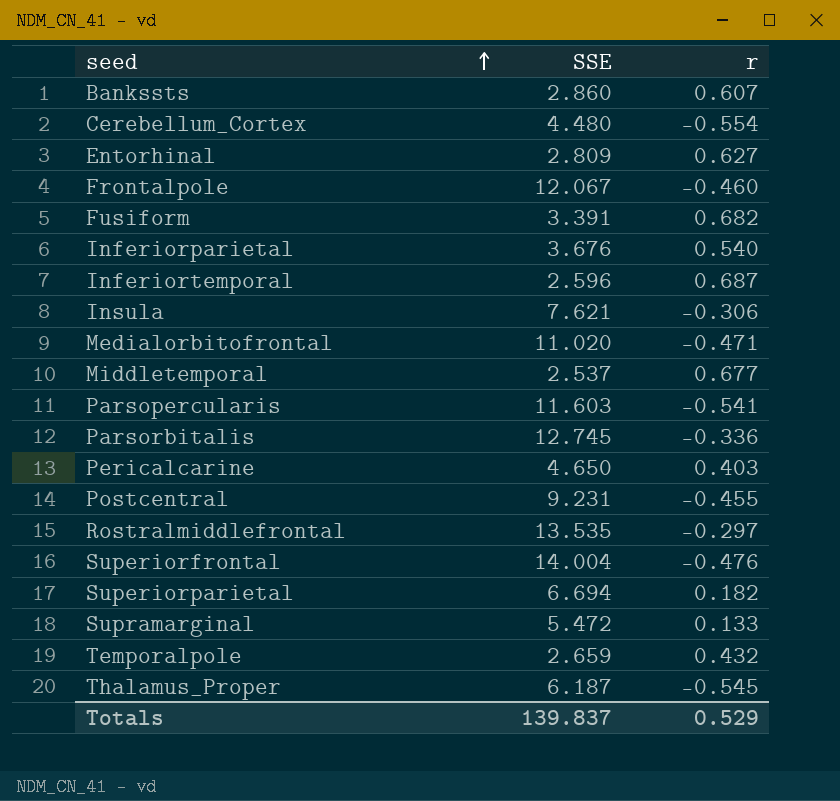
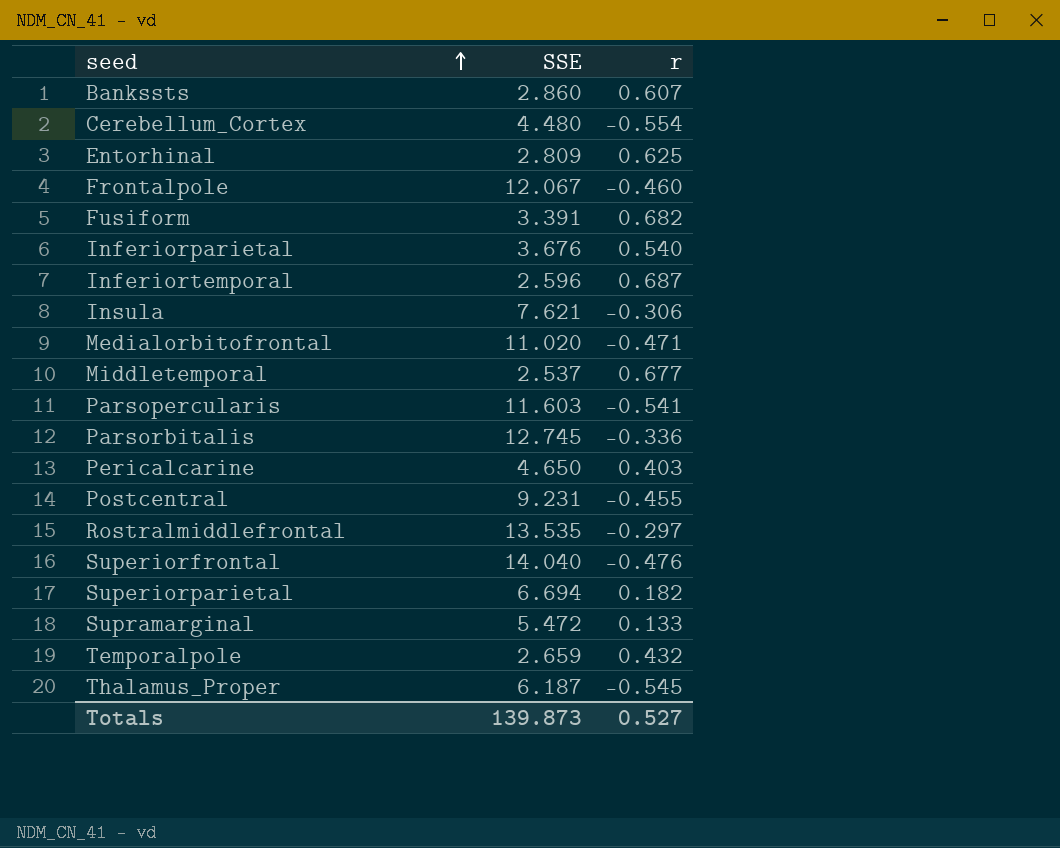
Entorhinal | r: 0.627 -> 0.625
Superiorfrontal | SSE: 14.004 -> 14.040
Totals | SSE: 139.837 -> 139.873
Totals | r: 0.529 -> 0.527

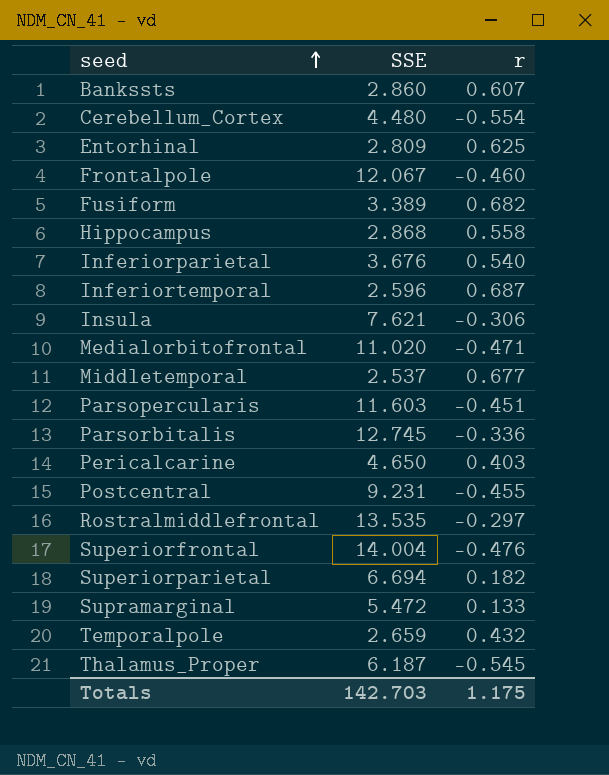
Fusiform | SSE: 3.391 -> 3.389
row Hippocampus: none -> 2.868 | 0.558
Parsopercularis | r: -0.541 -> -0.451
Superiorfrontal | SSE: 14.040 -> 14.004
Totals | SSE: 139.873 -> 142.703
Totals | r: 0.527 -> 1.175

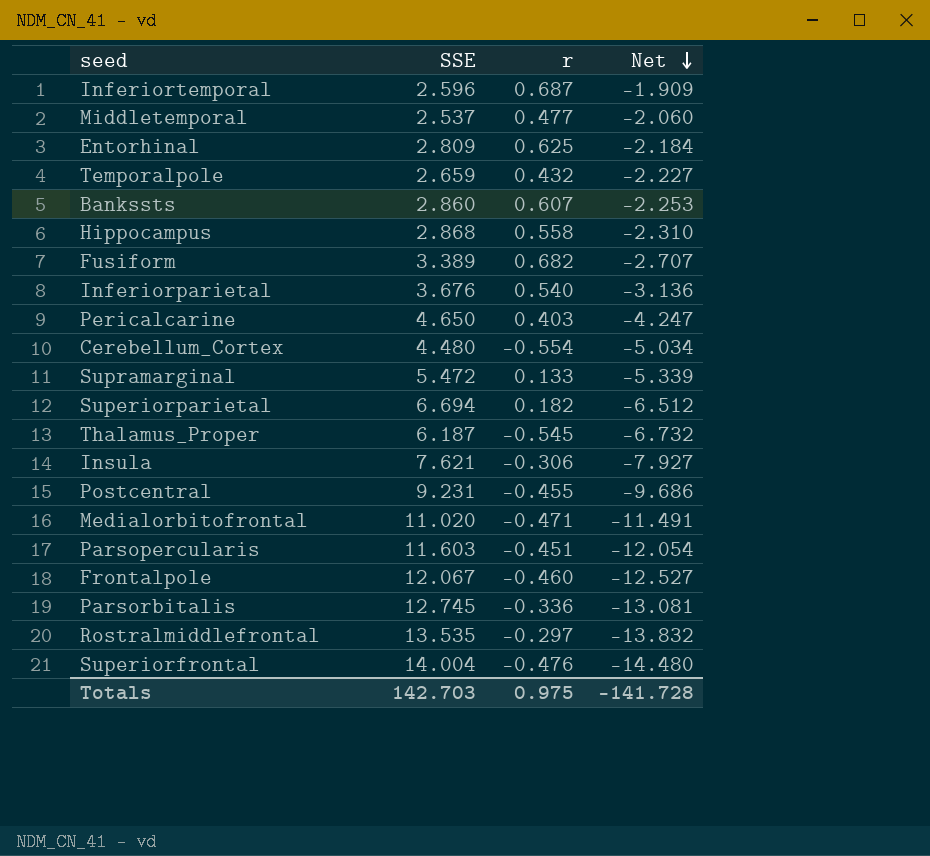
row order: seed ascending -> Net descending
column Net | formula: none -> [r] - [SSE]
Middletemporal | r: 0.677 -> 0.477
Totals | r: 1.175 -> 0.975

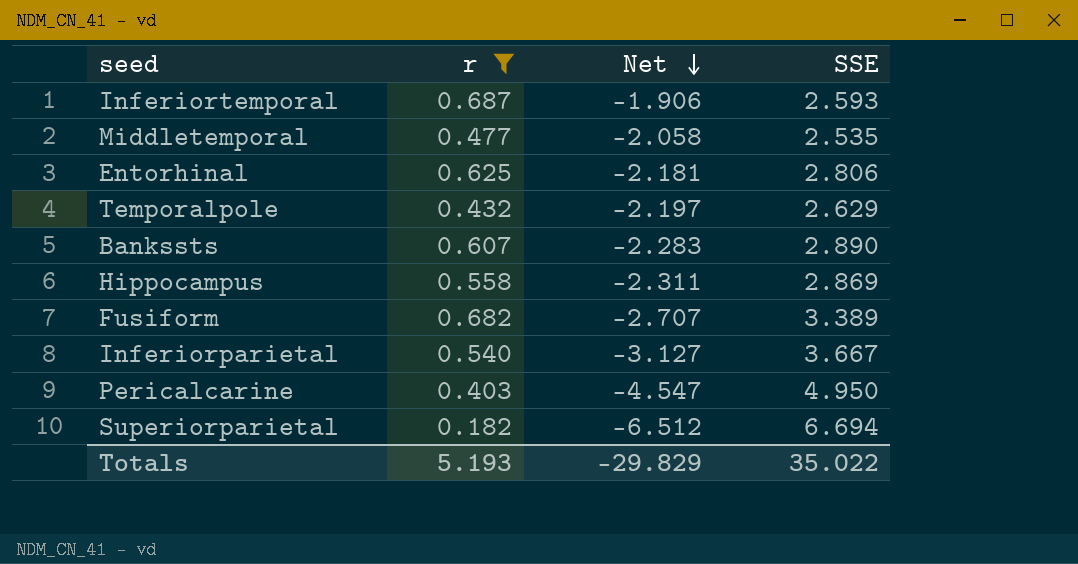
filter: none -> r >= 0.182
column SSE | position: 2 -> 4
Inferiortemporal | Net: -1.909 -> -1.906
Inferiortemporal | SSE: 2.596 -> 2.593
Middletemporal | Net: -2.060 -> -2.058
Middletemporal | SSE: 2.537 -> 2.535
Entorhinal | Net: -2.184 -> -2.181
Entorhinal | SSE: 2.809 -> 2.806
Temporalpole | Net: -2.227 -> -2.197
Temporalpole | SSE: 2.659 -> 2.629
Bankssts | Net: -2.253 -> -2.283
Bankssts | SSE: 2.860 -> 2.890
Hippocampus | Net: -2.310 -> -2.311
Hippocampus | SSE: 2.868 -> 2.869
Inferiorparietal | Net: -3.136 -> -3.127
Inferiorparietal | SSE: 3.676 -> 3.667
Pericalcarine | Net: -4.247 -> -4.547
Pericalcarine | SSE: 4.650 -> 4.950
Totals | r: 0.975 -> 5.193
Totals | Net: -141.728 -> -29.829
Totals | SSE: 142.703 -> 35.022

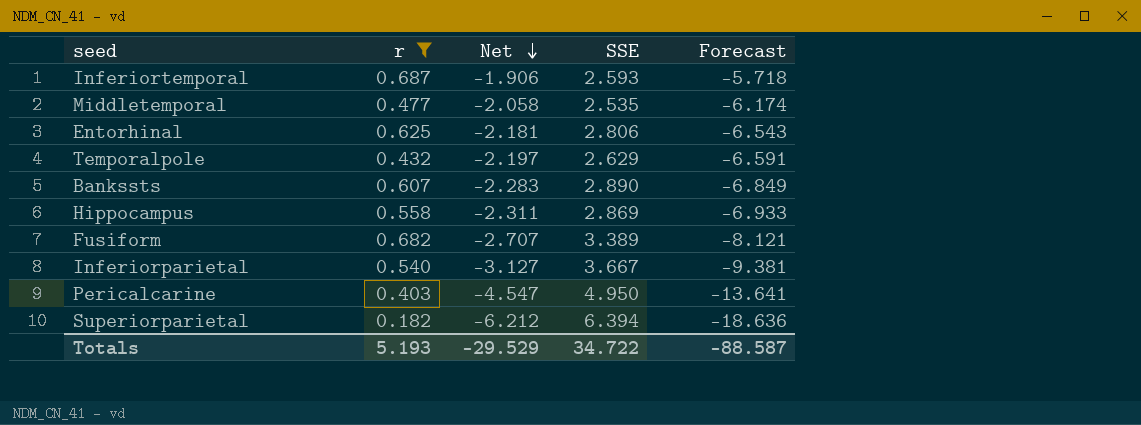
column Forecast | formula: none -> [Net] * 3
Superiorparietal | Net: -6.512 -> -6.212
Superiorparietal | SSE: 6.694 -> 6.394
Totals | Net: -29.829 -> -29.529
Totals | SSE: 35.022 -> 34.722

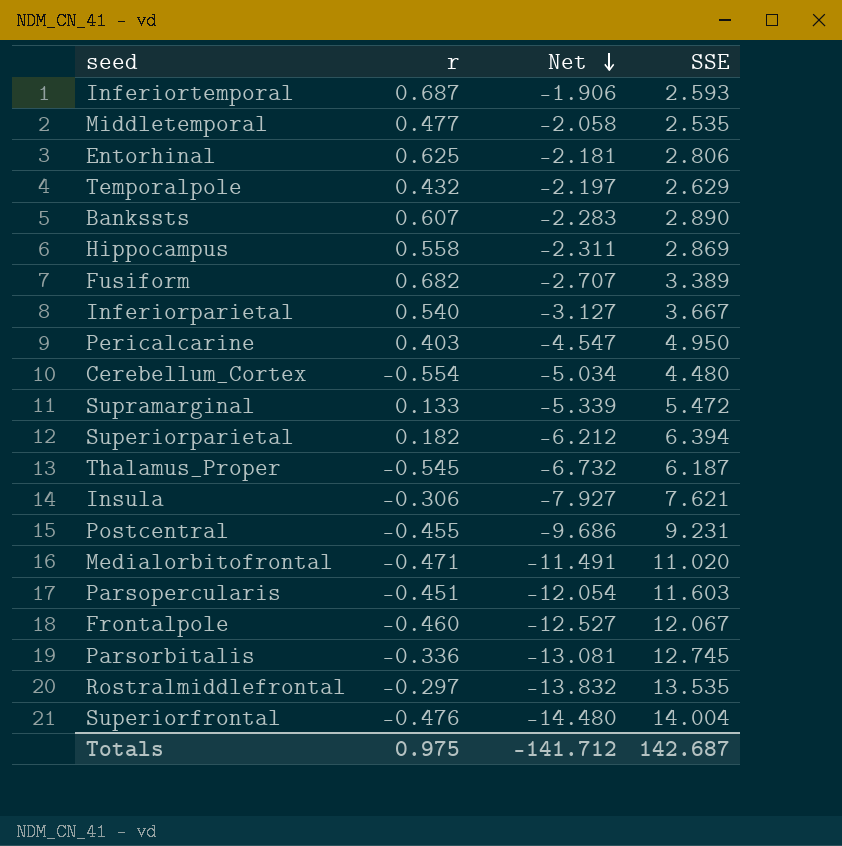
filter: r >= 0.182 -> none
column Forecast | formula: [Net] * 3 -> none
Totals | r: 5.193 -> 0.975
Totals | Net: -29.529 -> -141.712
Totals | SSE: 34.722 -> 142.687

